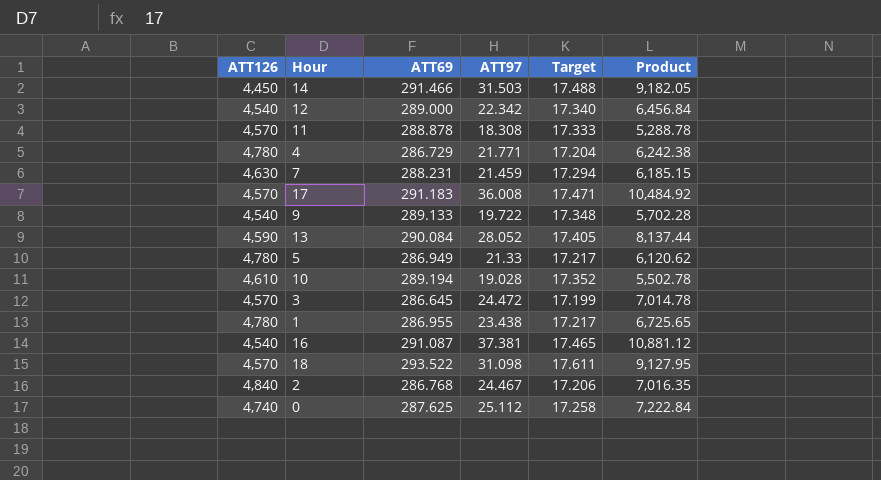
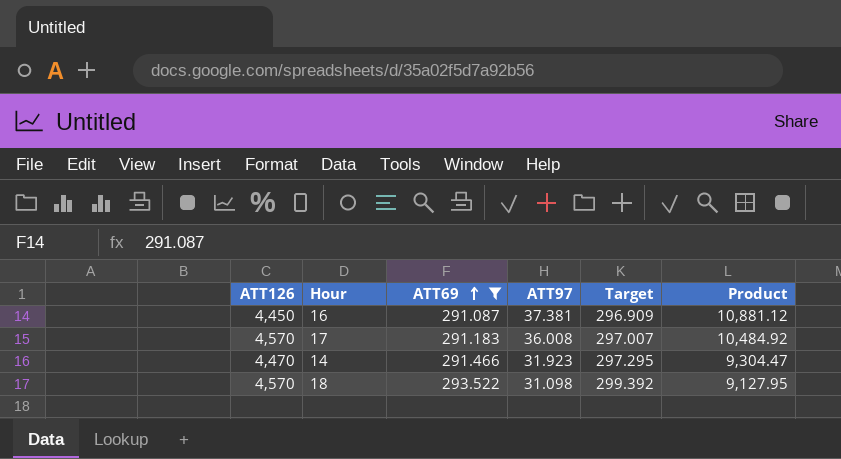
filter: none -> ATT69 >= 291.087
row order: none -> ATT69 ascending
column Target | formula: [ATT69] * 0.06 -> [ATT69] * 1.02
16 | ATT126: 4,540 -> 4,450
14 | ATT126: 4,450 -> 4,470
14 | ATT97: 31.503 -> 31.923
14 | Product: 9,182.05 -> 9,304.47

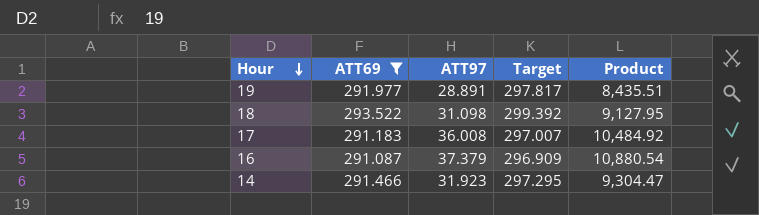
row order: ATT69 ascending -> Hour descending
column ATT126 | position: 1 -> none
row 19: none -> 291.977 | 28.891 | 297.817 | 8,435.51
16 | ATT97: 37.381 -> 37.379
16 | Product: 10,881.12 -> 10,880.54

